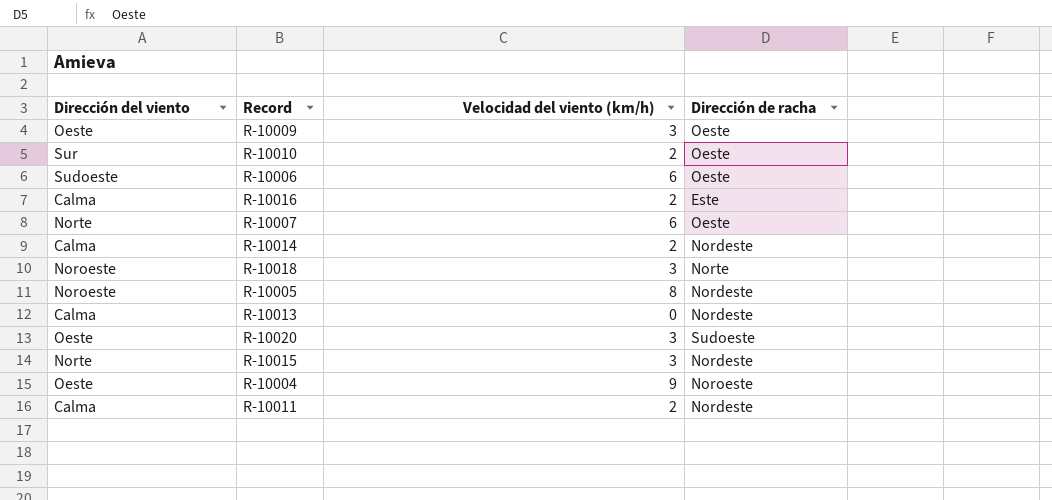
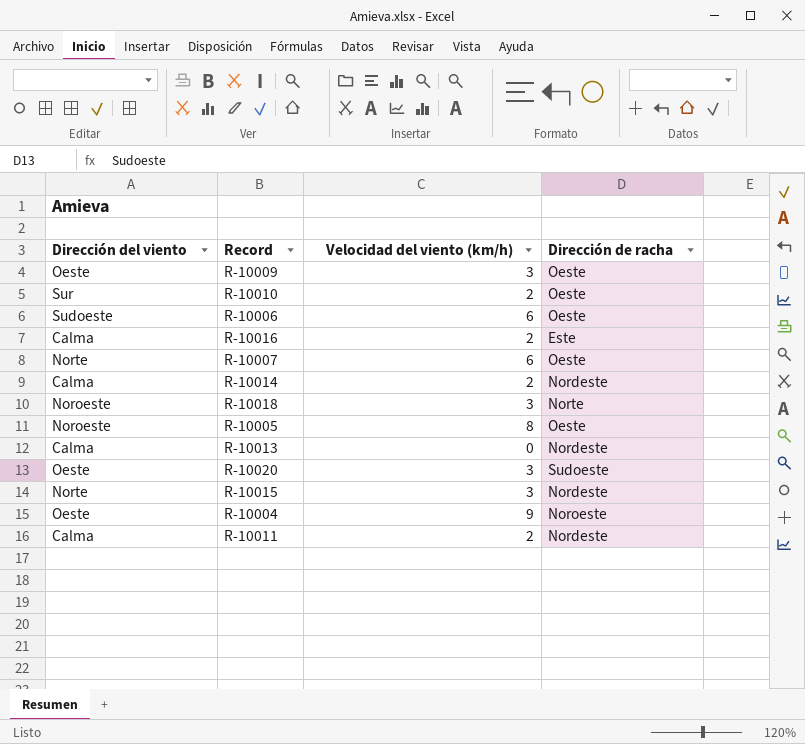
R-10005 | Dirección de racha: Nordeste -> Oeste

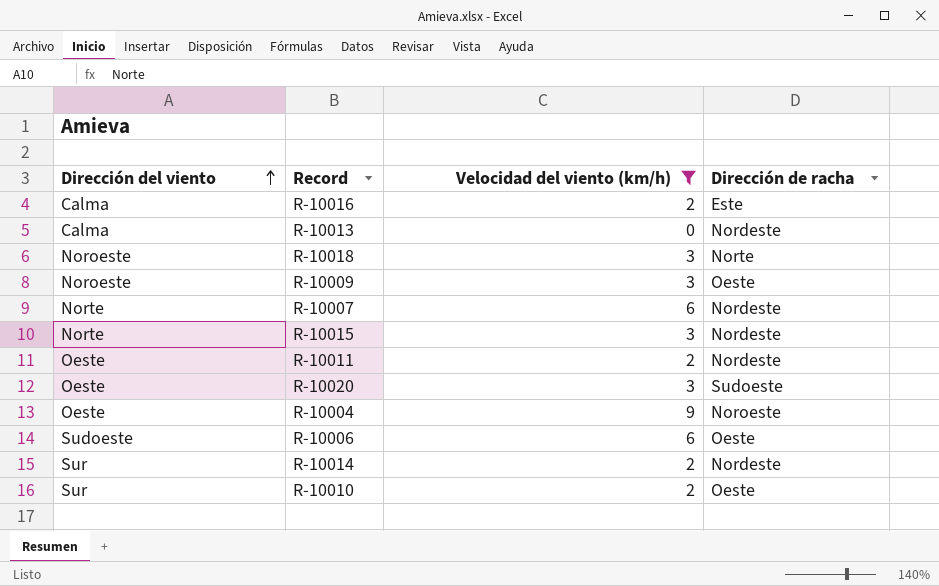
filter: none -> Velocidad del viento (km/h) != 8
row order: none -> Dirección del viento ascending
R-10009 | Dirección del viento: Oeste -> Noroeste
R-10007 | Dirección de racha: Oeste -> Nordeste
R-10011 | Dirección del viento: Calma -> Oeste
R-10014 | Dirección del viento: Calma -> Sur

